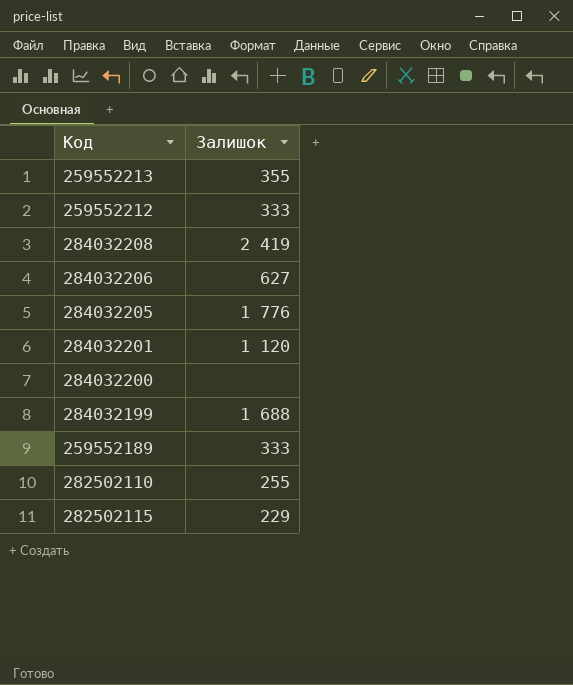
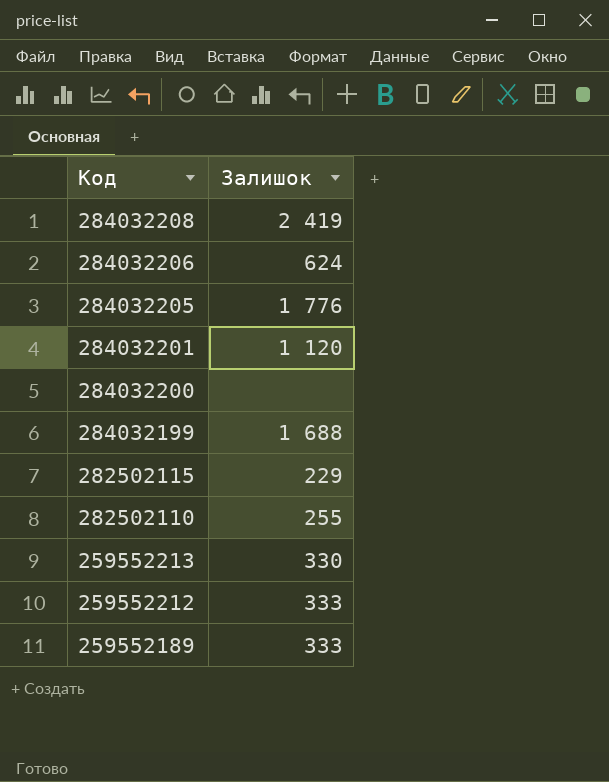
row order: none -> Код descending
284032206 | Залишок: 627 -> 624
259552213 | Залишок: 355 -> 330

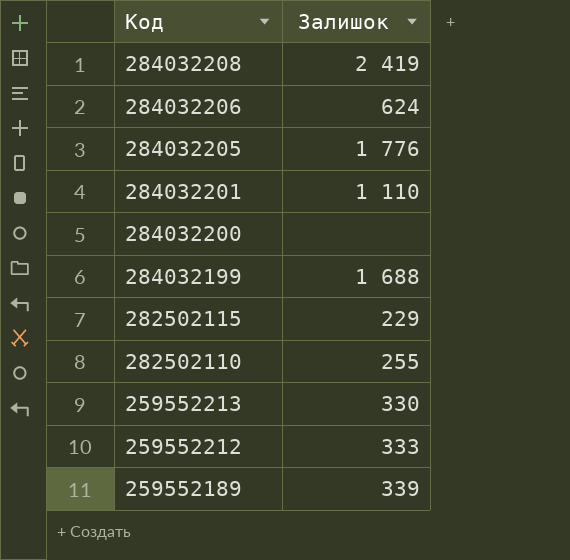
284032201 | Залишок: 1 120 -> 1 110
259552189 | Залишок: 333 -> 339

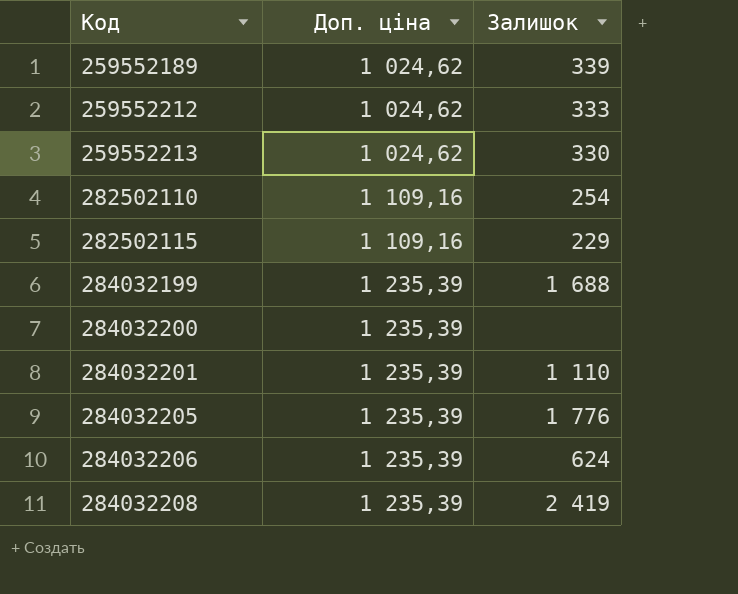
row order: Код descending -> Код ascending
column Доп. ціна | position: none -> 2
282502110 | Залишок: 255 -> 254

